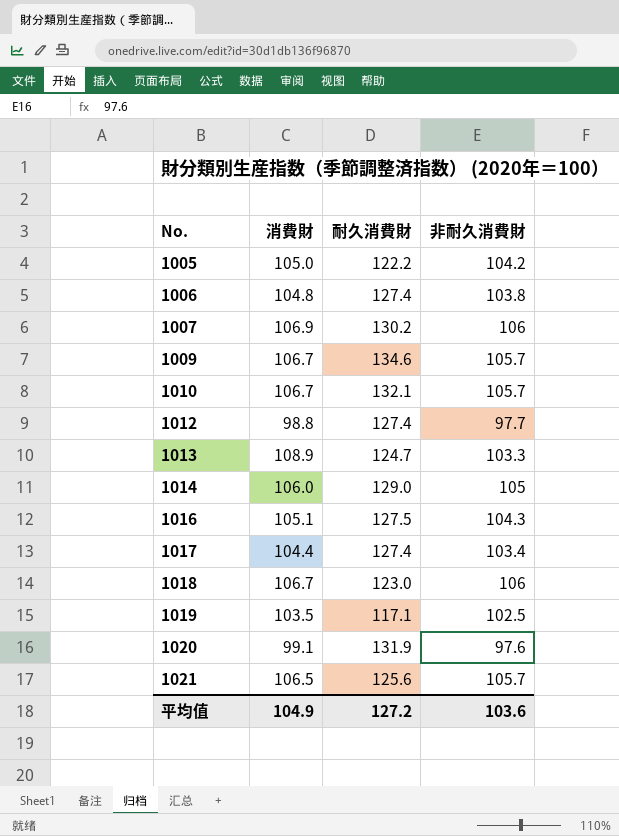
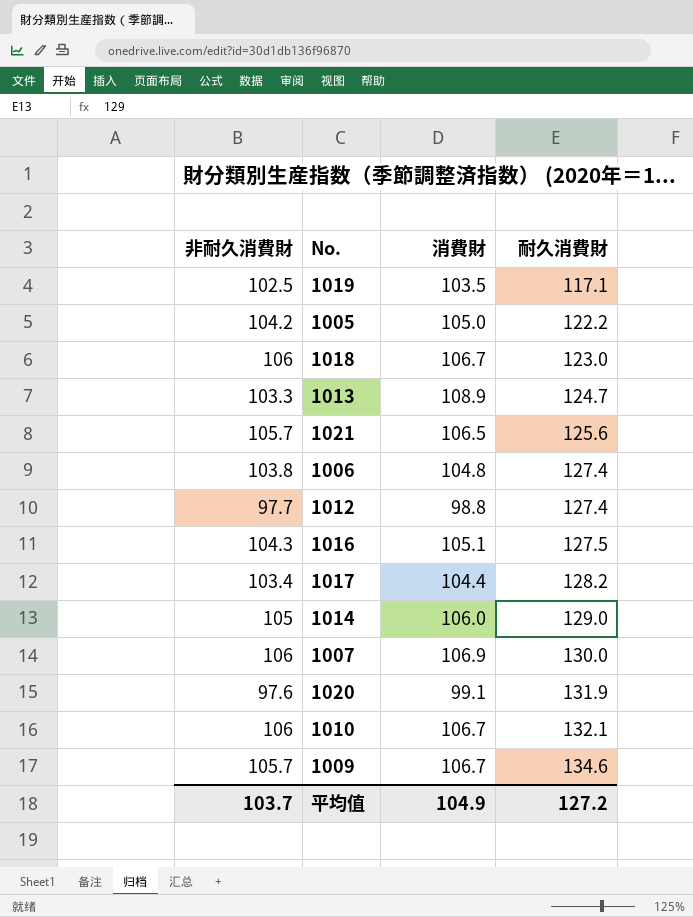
row order: No. ascending -> 耐久消費財 ascending
column 非耐久消費財 | position: 4 -> 1
1017 | 耐久消費財: 127.4 -> 128.2
1007 | 耐久消費財: 130.2 -> 130.0
1010 | 非耐久消費財: 105.7 -> 106
平均值 | 非耐久消費財: 103.6 -> 103.7

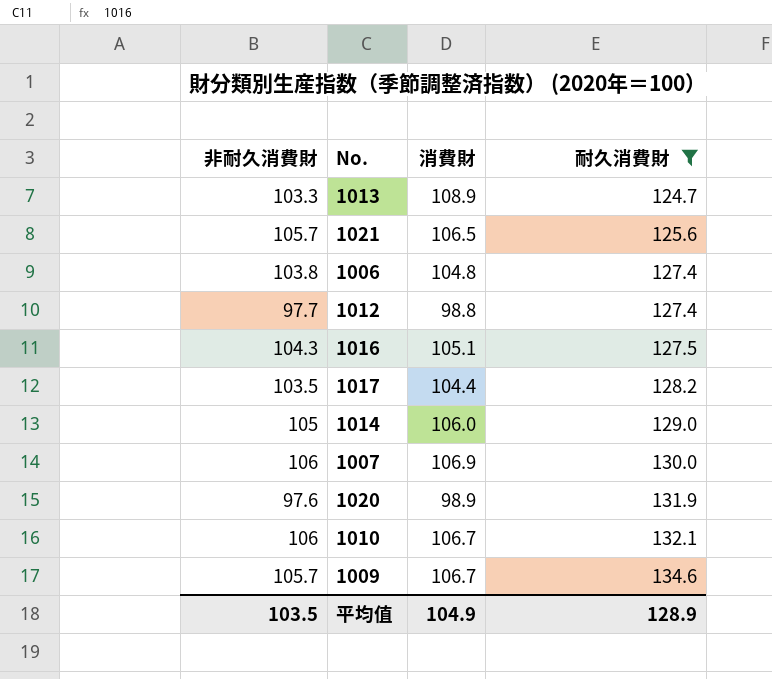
filter: none -> 耐久消費財 >= 124.7
1017 | 非耐久消費財: 103.4 -> 103.5
1020 | 消費財: 99.1 -> 98.9
平均值 | 非耐久消費財: 103.7 -> 103.5
平均值 | 耐久消費財: 127.2 -> 128.9

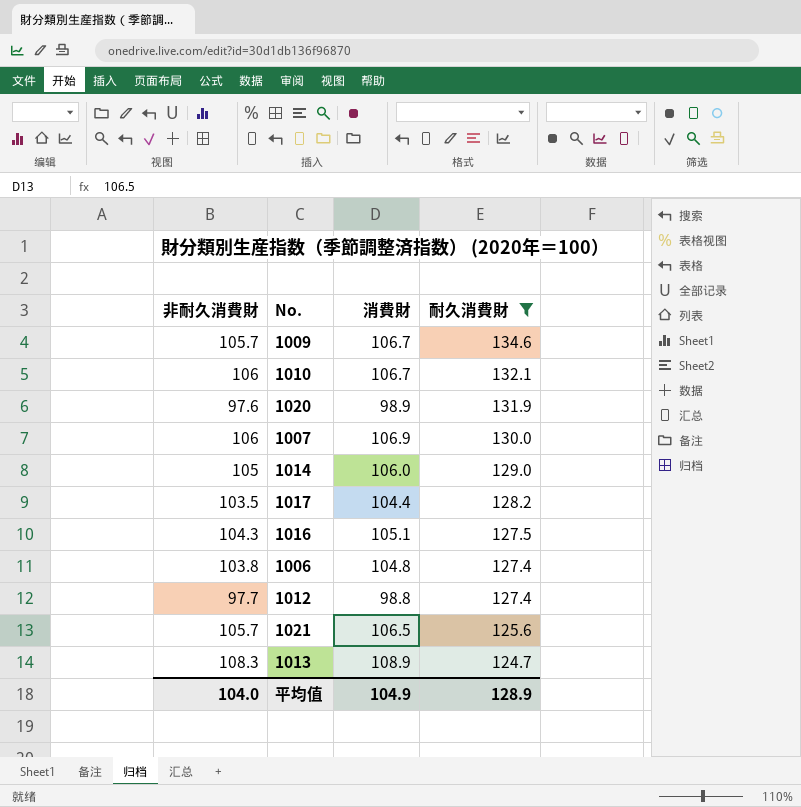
row order: 耐久消費財 ascending -> 耐久消費財 descending
1013 | 非耐久消費財: 103.3 -> 108.3
平均值 | 非耐久消費財: 103.5 -> 104.0

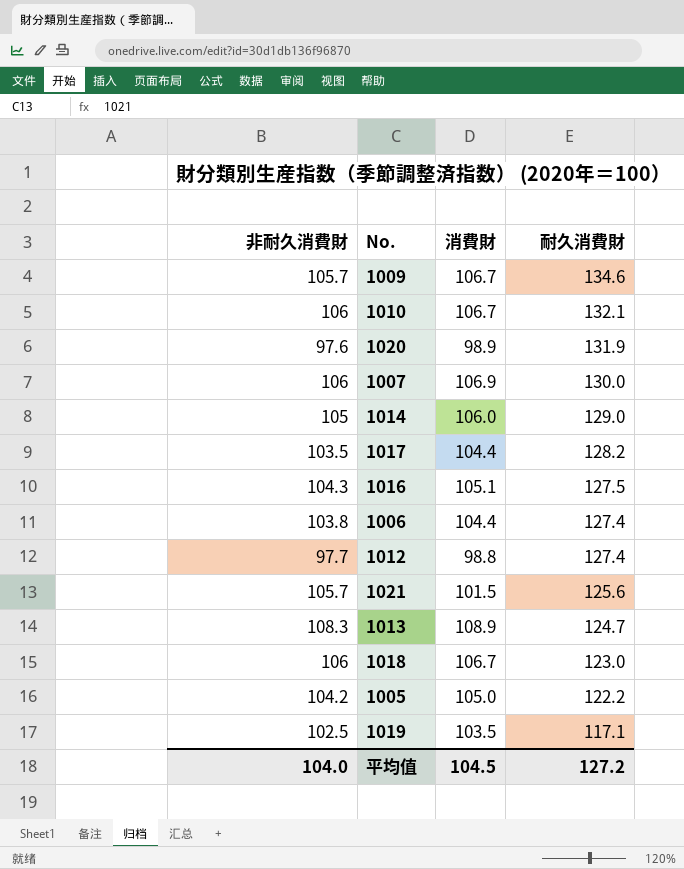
filter: 耐久消費財 >= 124.7 -> none
1006 | 消費財: 104.8 -> 104.4
1021 | 消費財: 106.5 -> 101.5
平均值 | 消費財: 104.9 -> 104.5
平均值 | 耐久消費財: 128.9 -> 127.2

